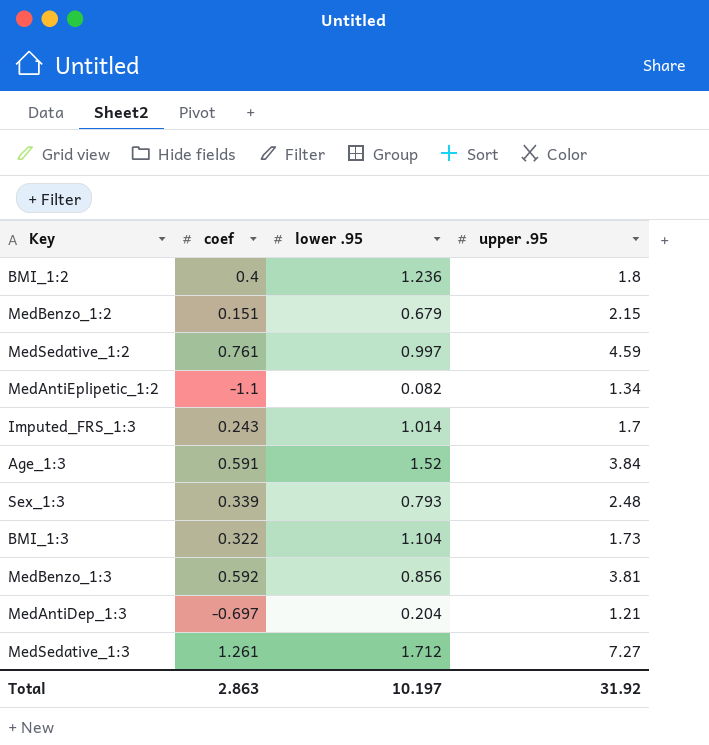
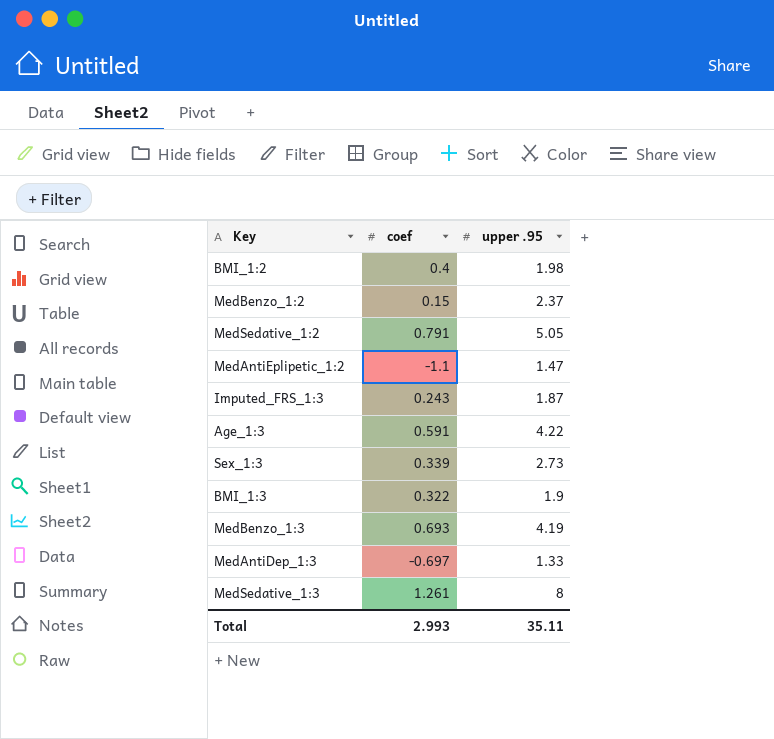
column lower .95 | position: 3 -> none
BMI_1:2 | upper .95: 1.8 -> 1.98
MedBenzo_1:2 | coef: 0.151 -> 0.15
MedBenzo_1:2 | upper .95: 2.15 -> 2.37
MedSedative_1:2 | coef: 0.761 -> 0.791
MedSedative_1:2 | upper .95: 4.59 -> 5.05
MedAntiEplipetic_1:2 | upper .95: 1.34 -> 1.47
Imputed_FRS_1:3 | upper .95: 1.7 -> 1.87
Age_1:3 | upper .95: 3.84 -> 4.22
Sex_1:3 | upper .95: 2.48 -> 2.73
BMI_1:3 | upper .95: 1.73 -> 1.9
MedBenzo_1:3 | coef: 0.592 -> 0.693
MedBenzo_1:3 | upper .95: 3.81 -> 4.19
MedAntiDep_1:3 | upper .95: 1.21 -> 1.33
MedSedative_1:3 | upper .95: 7.27 -> 8
Total | coef: 2.863 -> 2.993
Total | upper .95: 31.92 -> 35.11

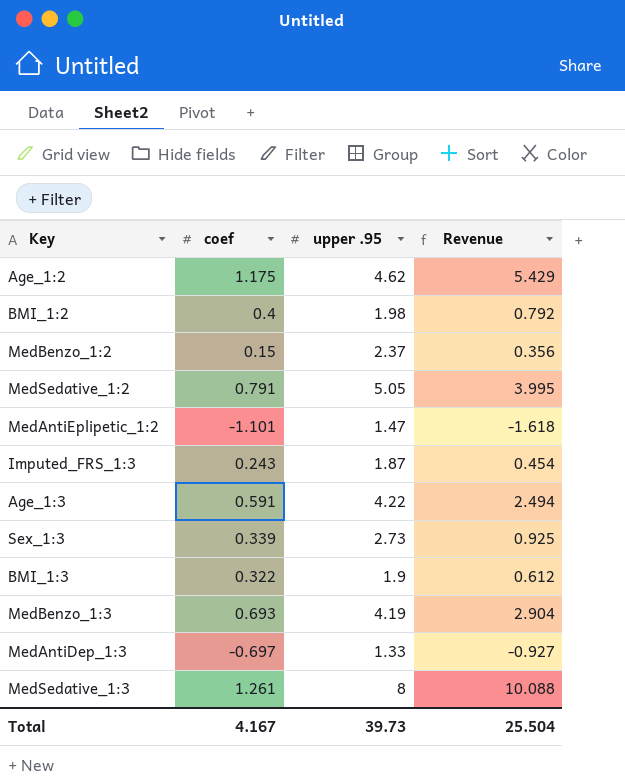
column Revenue | formula: none -> [coef] * [upper .95]
row Age_1:2: none -> 1.175 | 4.62 | 5.429
MedAntiEplipetic_1:2 | coef: -1.1 -> -1.101
Total | coef: 2.993 -> 4.167
Total | upper .95: 35.11 -> 39.73

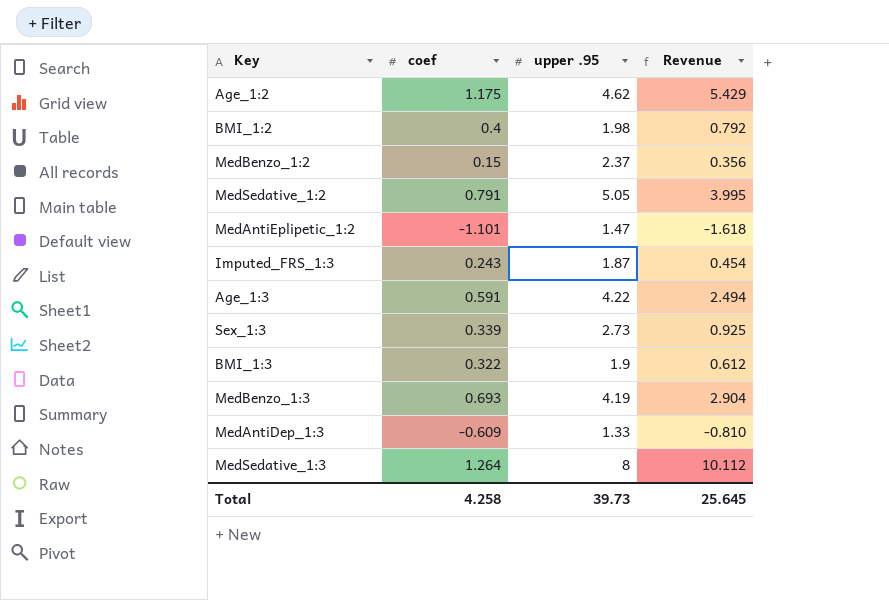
MedAntiDep_1:3 | coef: -0.697 -> -0.609
MedAntiDep_1:3 | Revenue: -0.927 -> -0.810
MedSedative_1:3 | coef: 1.261 -> 1.264
MedSedative_1:3 | Revenue: 10.088 -> 10.112
Total | coef: 4.167 -> 4.258
Total | Revenue: 25.504 -> 25.645

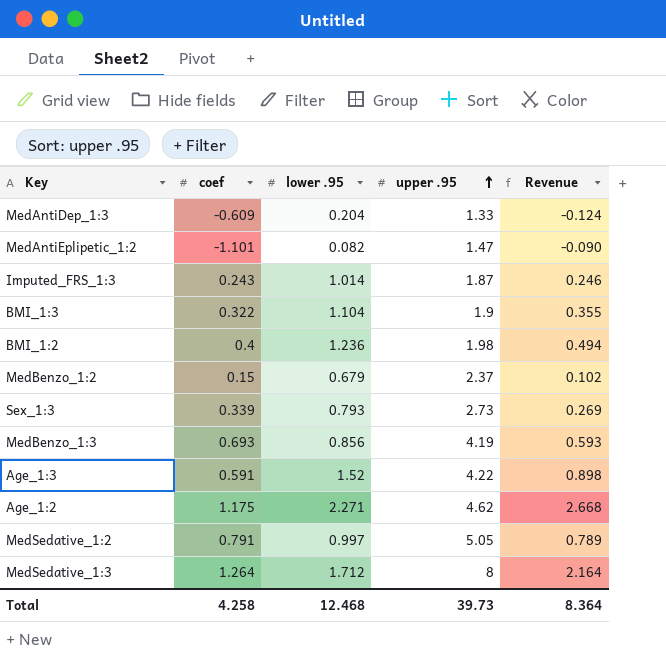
row order: none -> upper .95 ascending
column lower .95 | position: none -> 3
column Revenue | formula: [coef] * [upper .95] -> [coef] * [lower .95]
Total | Revenue: 25.645 -> 8.364

